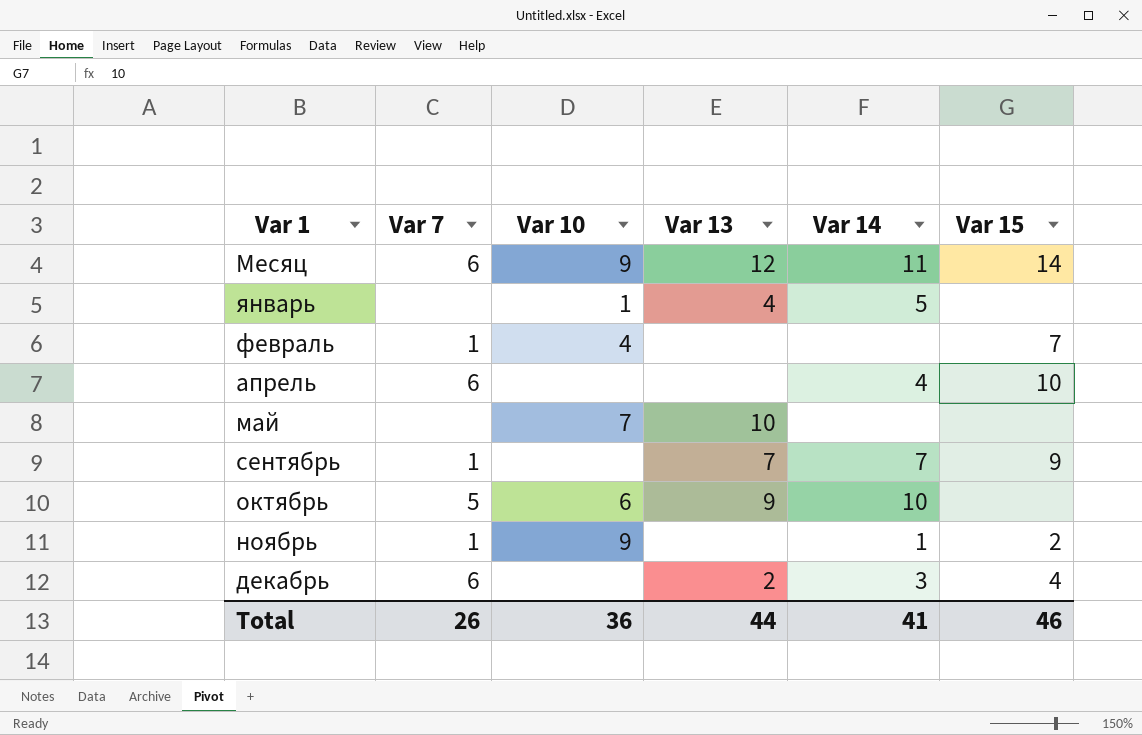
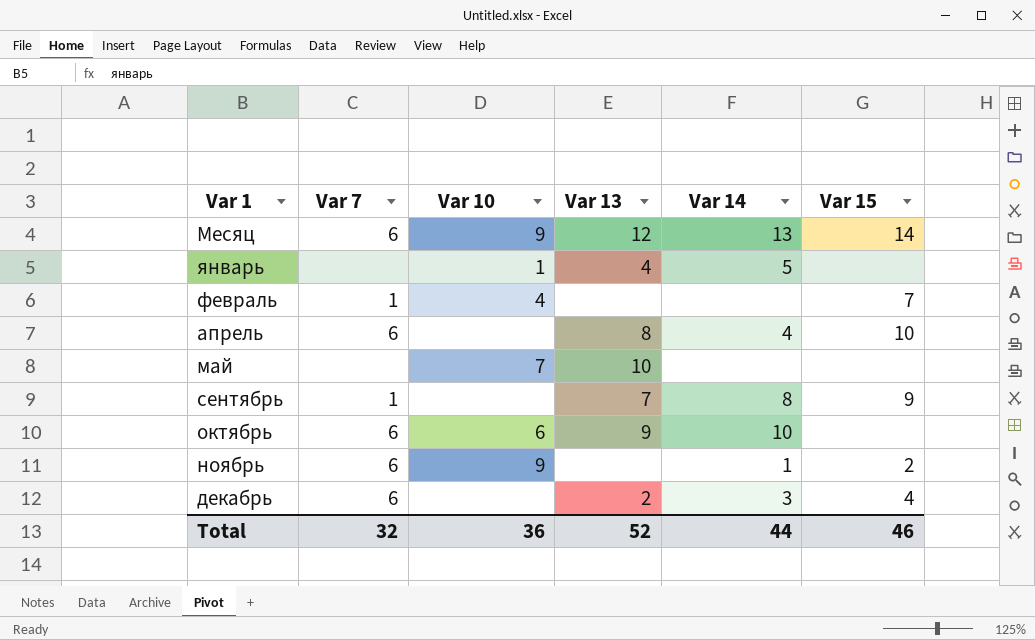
Месяц | Var 14: 11 -> 13
апрель | Var 13: none -> 8
сентябрь | Var 14: 7 -> 8
октябрь | Var 7: 5 -> 6
ноябрь | Var 7: 1 -> 6
Total | Var 7: 26 -> 32
Total | Var 13: 44 -> 52
Total | Var 14: 41 -> 44

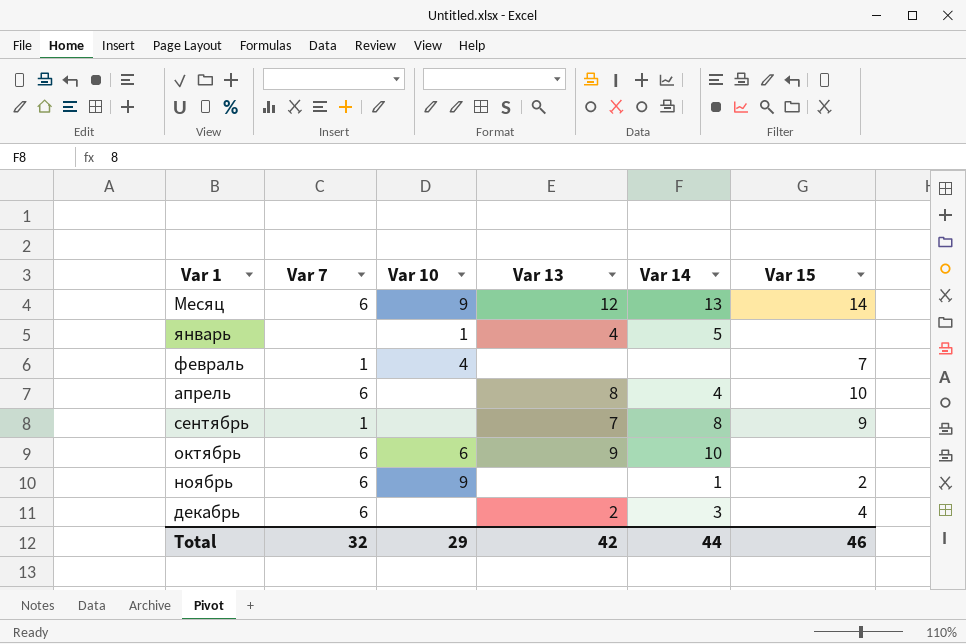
row май: none | 7 | 10 | none | none -> none
Total | Var 10: 36 -> 29
Total | Var 13: 52 -> 42

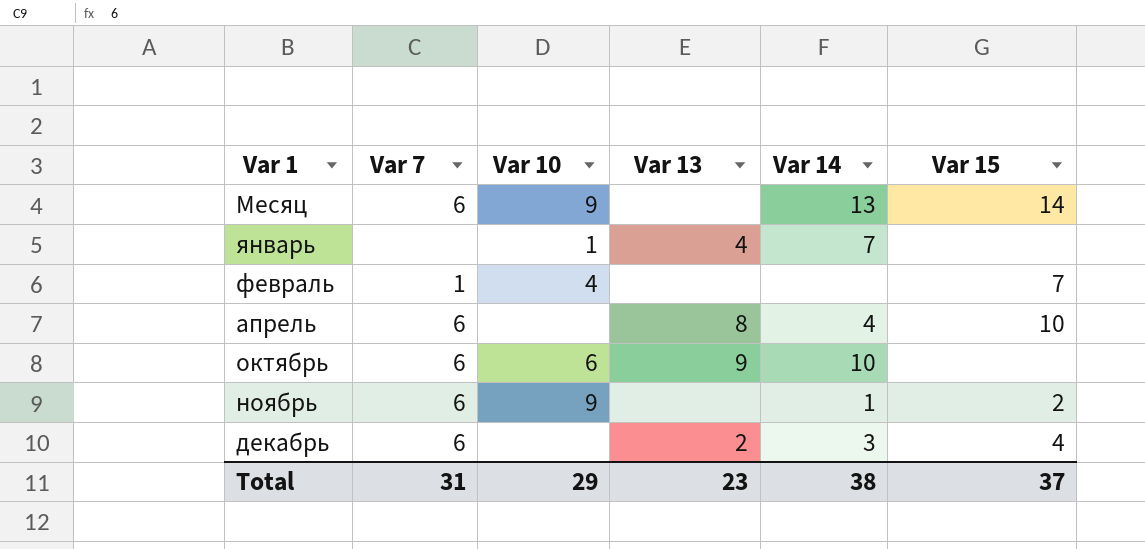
row сентябрь: 1 | none | 7 | 8 | 9 -> none
Месяц | Var 13: 12 -> none
январь | Var 14: 5 -> 7
Total | Var 7: 32 -> 31
Total | Var 13: 42 -> 23
Total | Var 14: 44 -> 38
Total | Var 15: 46 -> 37

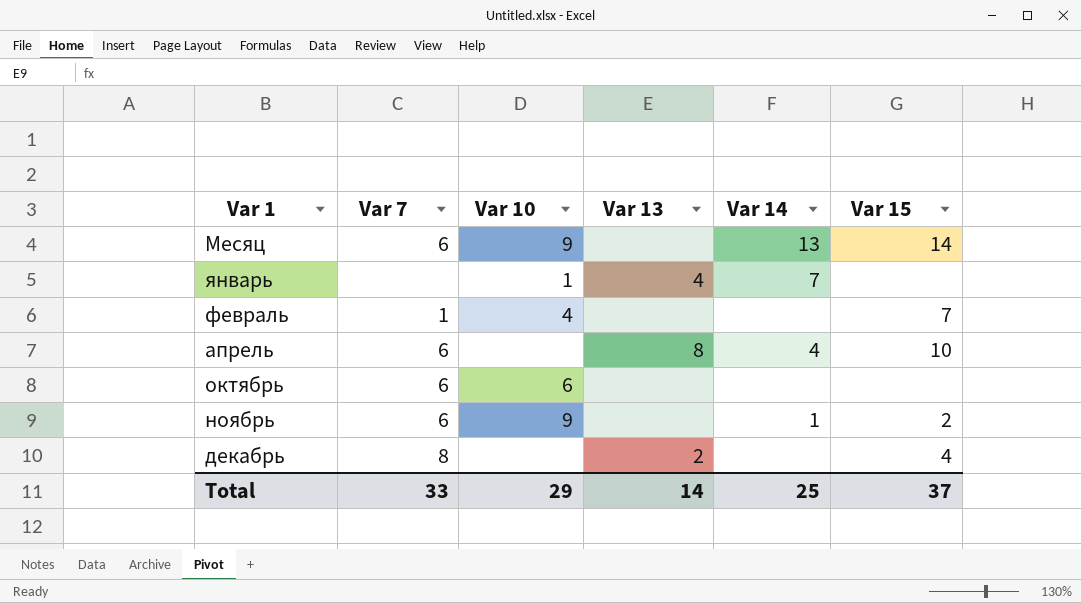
октябрь | Var 13: 9 -> none
октябрь | Var 14: 10 -> none
декабрь | Var 7: 6 -> 8
декабрь | Var 14: 3 -> none
Total | Var 7: 31 -> 33
Total | Var 13: 23 -> 14
Total | Var 14: 38 -> 25

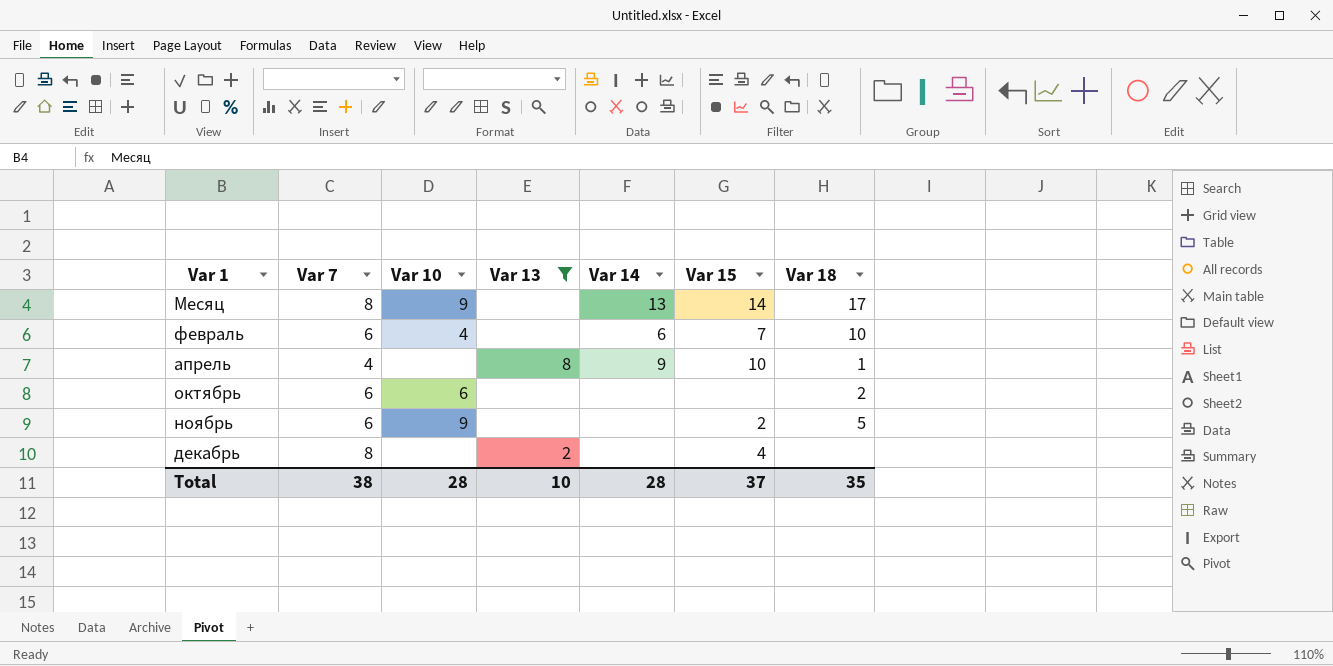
filter: none -> Var 13 != 4
column Var 18 | position: none -> 7
Месяц | Var 7: 6 -> 8
февраль | Var 7: 1 -> 6
февраль | Var 14: none -> 6
апрель | Var 7: 6 -> 4
апрель | Var 14: 4 -> 9
ноябрь | Var 14: 1 -> none
Total | Var 7: 33 -> 38
Total | Var 10: 29 -> 28
Total | Var 13: 14 -> 10
Total | Var 14: 25 -> 28

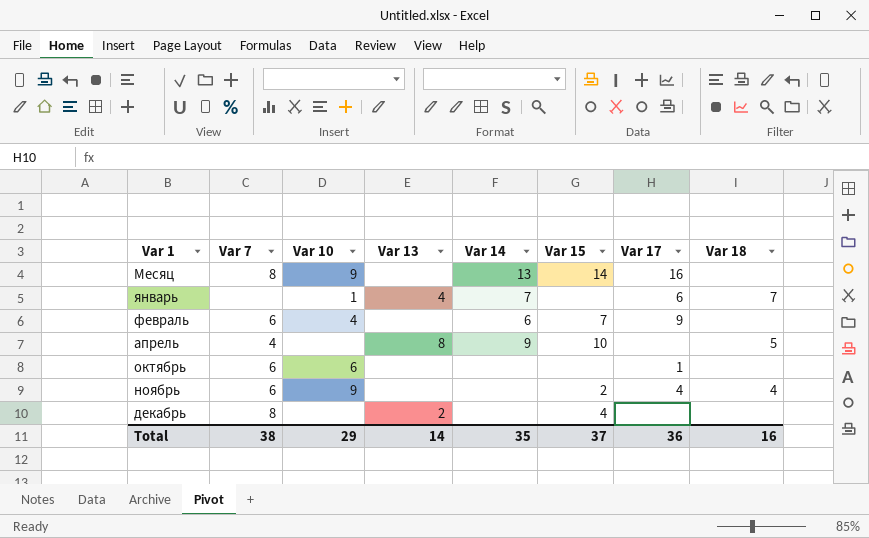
filter: Var 13 != 4 -> none
column Var 17 | position: none -> 7
Месяц | Var 18: 17 -> none
февраль | Var 18: 10 -> none
апрель | Var 18: 1 -> 5
октябрь | Var 18: 2 -> none
ноябрь | Var 18: 5 -> 4
Total | Var 10: 28 -> 29
Total | Var 13: 10 -> 14
Total | Var 14: 28 -> 35
Total | Var 18: 35 -> 16

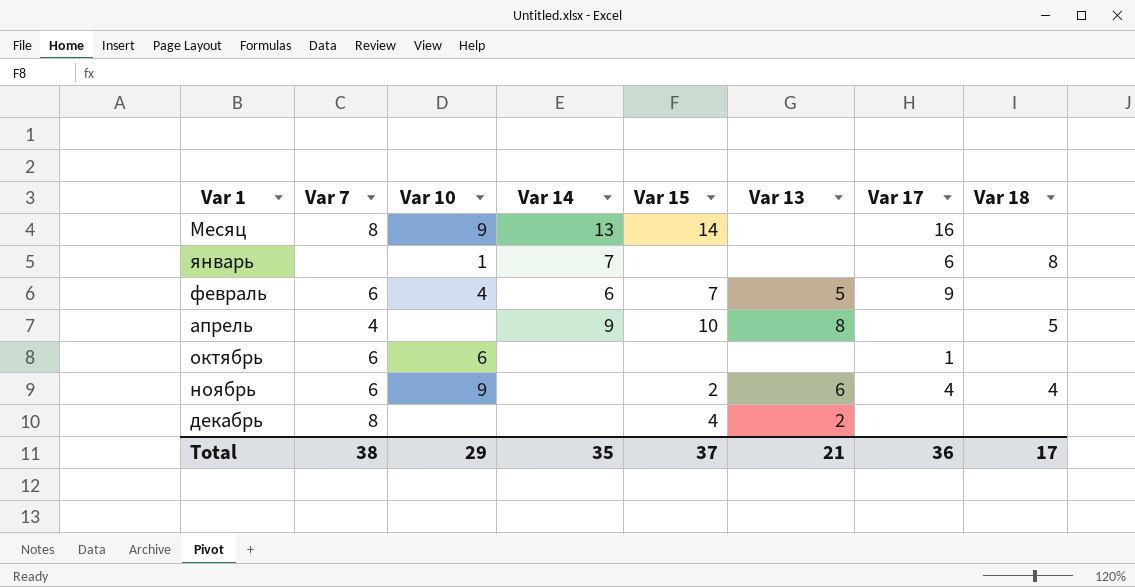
column Var 13 | position: 4 -> 6
январь | Var 13: 4 -> none
январь | Var 18: 7 -> 8
февраль | Var 13: none -> 5
ноябрь | Var 13: none -> 6
Total | Var 13: 14 -> 21
Total | Var 18: 16 -> 17

